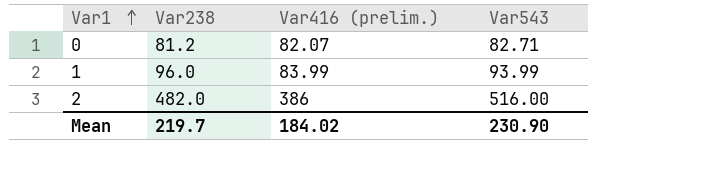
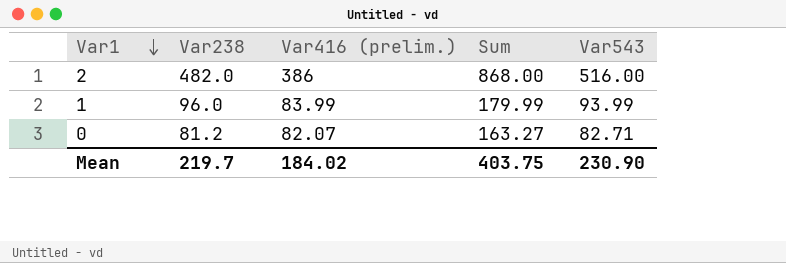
row order: Var1 ascending -> Var1 descending
column Sum | formula: none -> [Var238] + [Var416 (prelim.)]

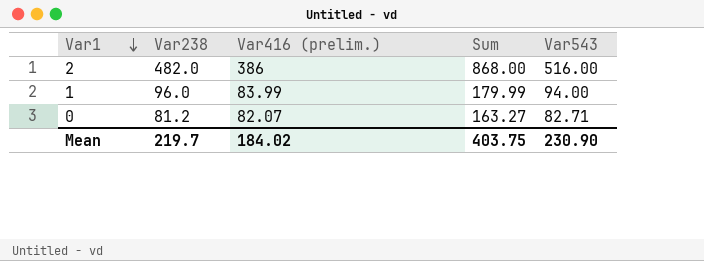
1 | Var543: 93.99 -> 94.00

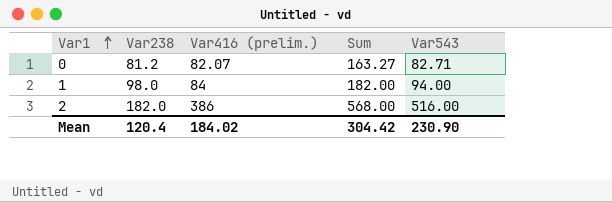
row order: Var1 descending -> Var1 ascending
1 | Var238: 96.0 -> 98.0
1 | Var416 (prelim.): 83.99 -> 84
1 | Sum: 179.99 -> 182.00
2 | Var238: 482.0 -> 182.0
2 | Sum: 868.00 -> 568.00
Mean | Var238: 219.7 -> 120.4
Mean | Sum: 403.75 -> 304.42

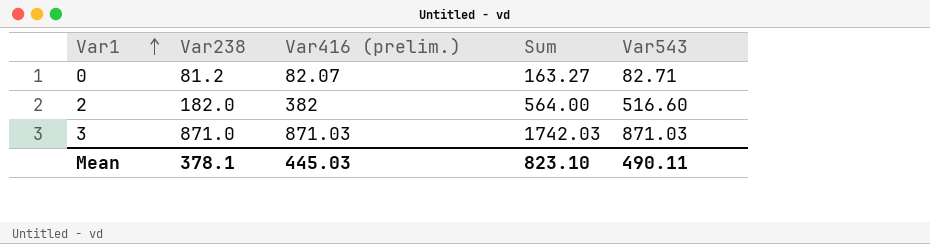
row 1: 98.0 | 84 | 182.00 | 94.00 -> none
2 | Var416 (prelim.): 386 -> 382
2 | Sum: 568.00 -> 564.00
2 | Var543: 516.00 -> 516.60
row 3: none -> 871.0 | 871.03 | 1742.03 | 871.03
Mean | Var238: 120.4 -> 378.1
Mean | Var416 (prelim.): 184.02 -> 445.03
Mean | Sum: 304.42 -> 823.10
Mean | Var543: 230.90 -> 490.11

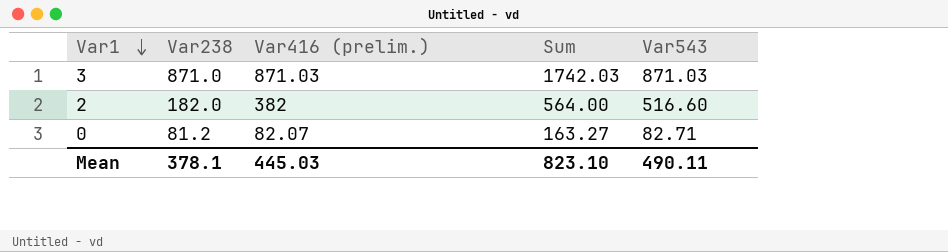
row order: Var1 ascending -> Var1 descending

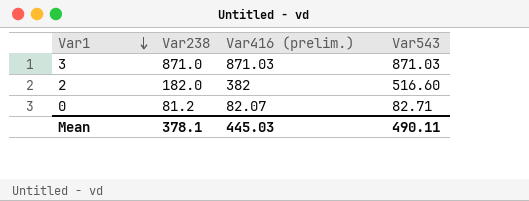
column Sum | formula: [Var238] + [Var416 (prelim.)] -> none

